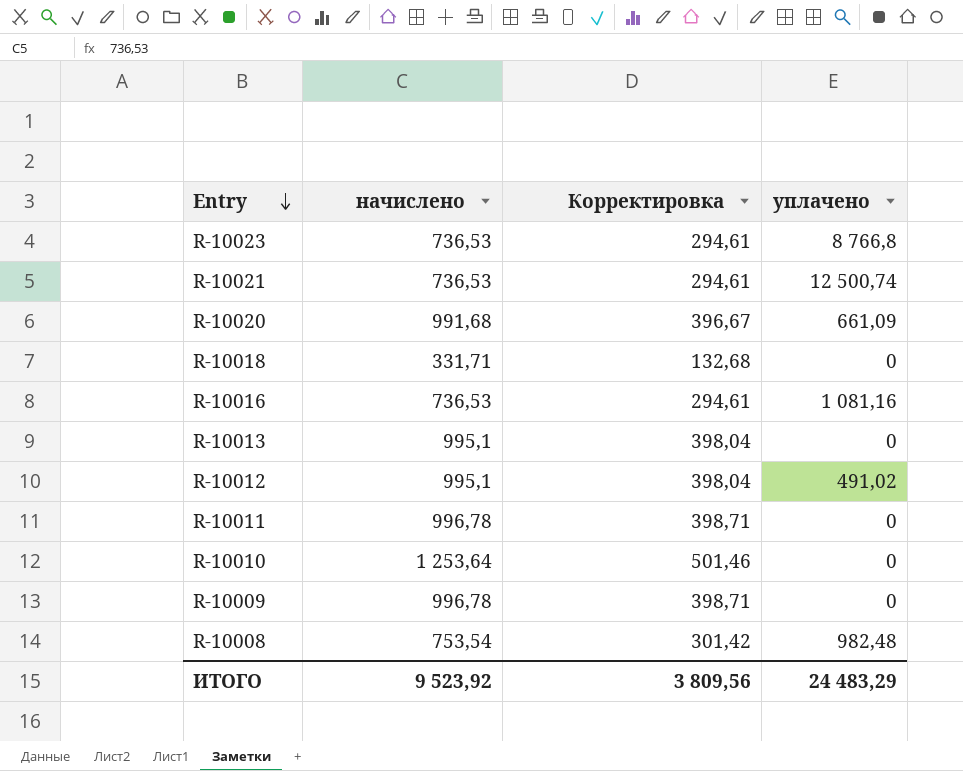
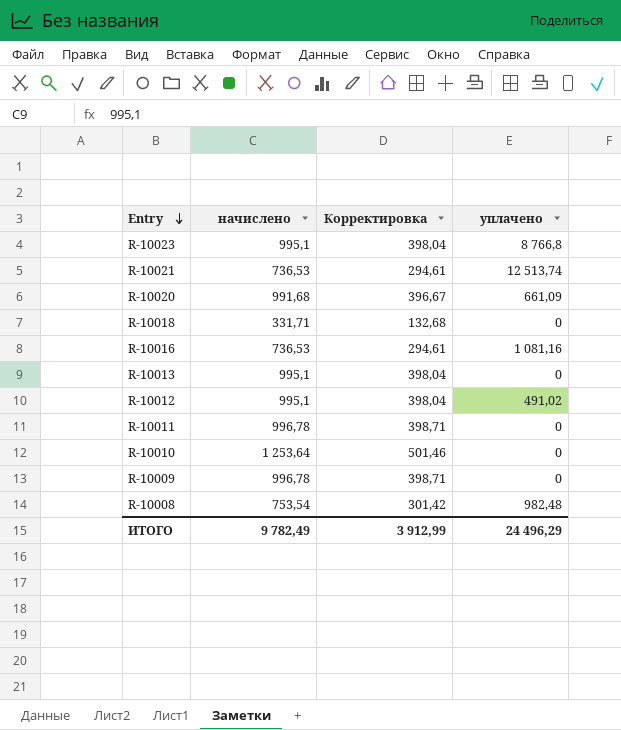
R-10023 | начислено: 736,53 -> 995,1
R-10023 | Корректировка: 294,61 -> 398,04
R-10021 | уплачено: 12 500,74 -> 12 513,74
ИТОГО | начислено: 9 523,92 -> 9 782,49
ИТОГО | Корректировка: 3 809,56 -> 3 912,99
ИТОГО | уплачено: 24 483,29 -> 24 496,29

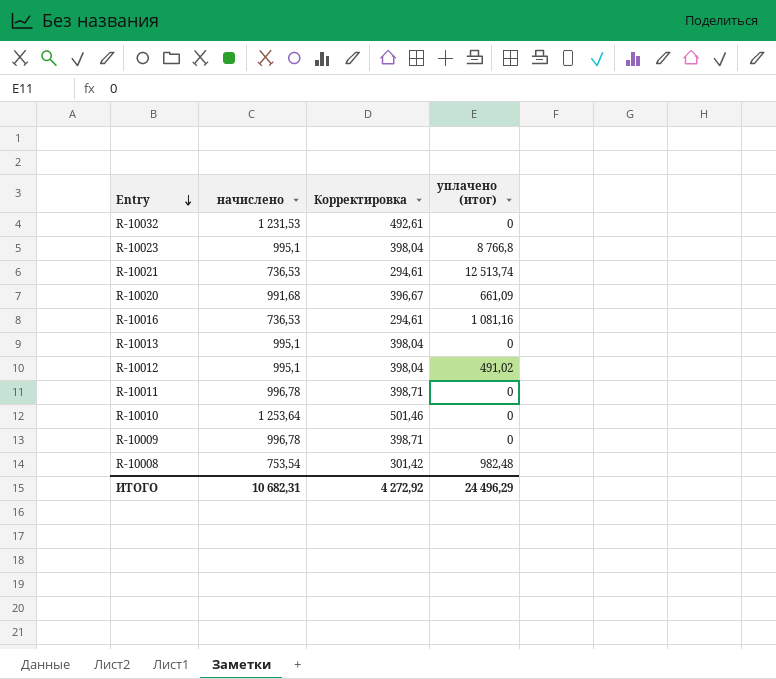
column name: уплачено -> уплачено (итог)
row R-10018: 331,71 | 132,68 | 0 -> none
row R-10032: none -> 1 231,53 | 492,61 | 0
ИТОГО | начислено: 9 782,49 -> 10 682,31
ИТОГО | Корректировка: 3 912,99 -> 4 272,92

